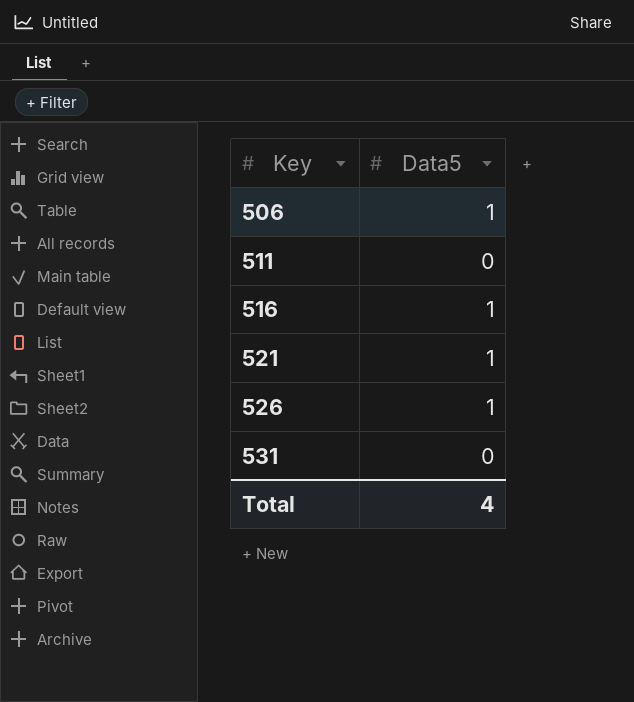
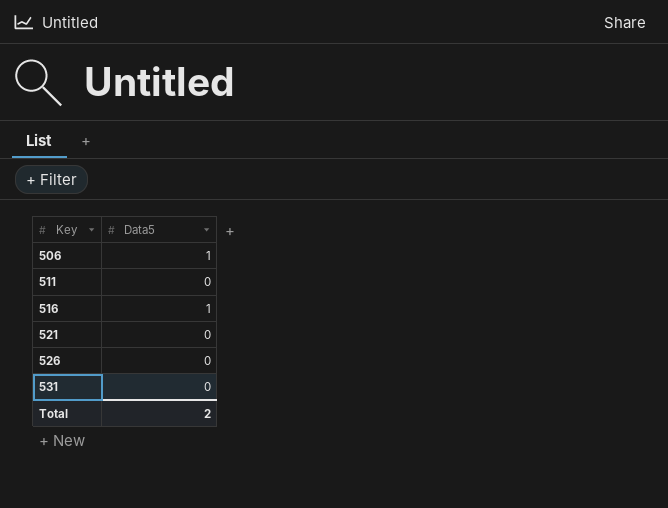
521 | Data5: 1 -> 0
526 | Data5: 1 -> 0
Total | Data5: 4 -> 2

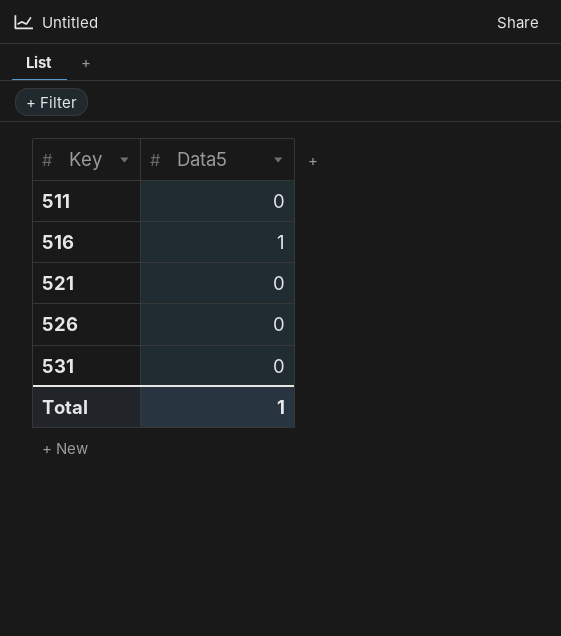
row 506: 1 -> none
Total | Data5: 2 -> 1

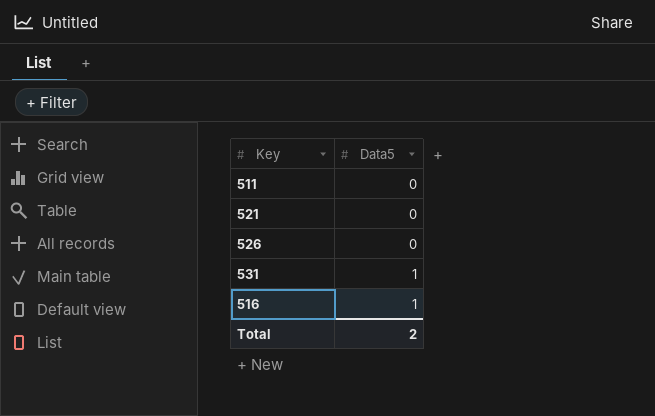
row order: Key ascending -> Data5 ascending
531 | Data5: 0 -> 1
Total | Data5: 1 -> 2

